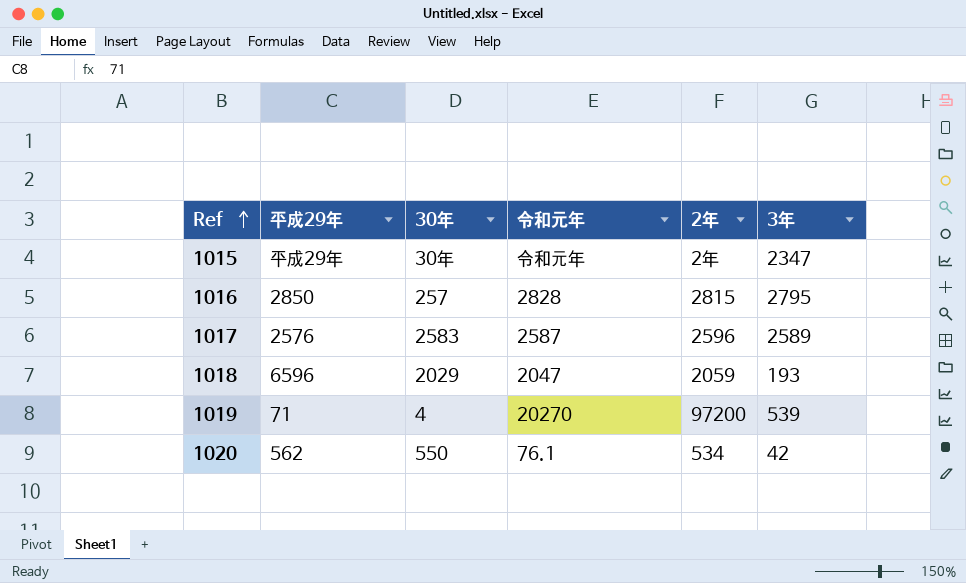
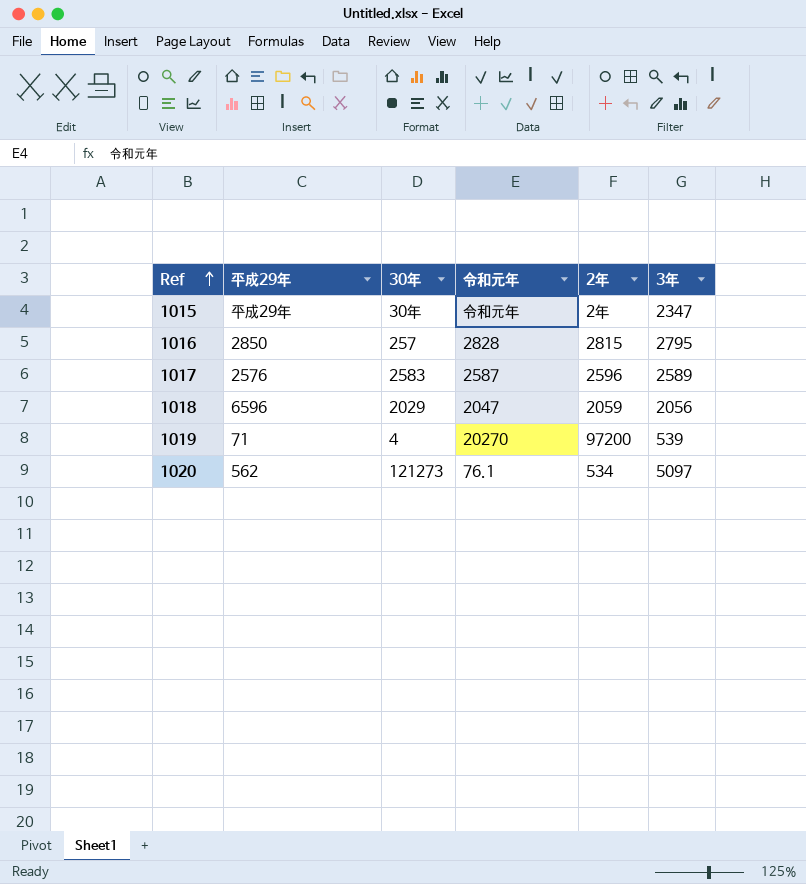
1018 | 3年: 193 -> 2056
1020 | 30年: 550 -> 121273
1020 | 3年: 42 -> 5097

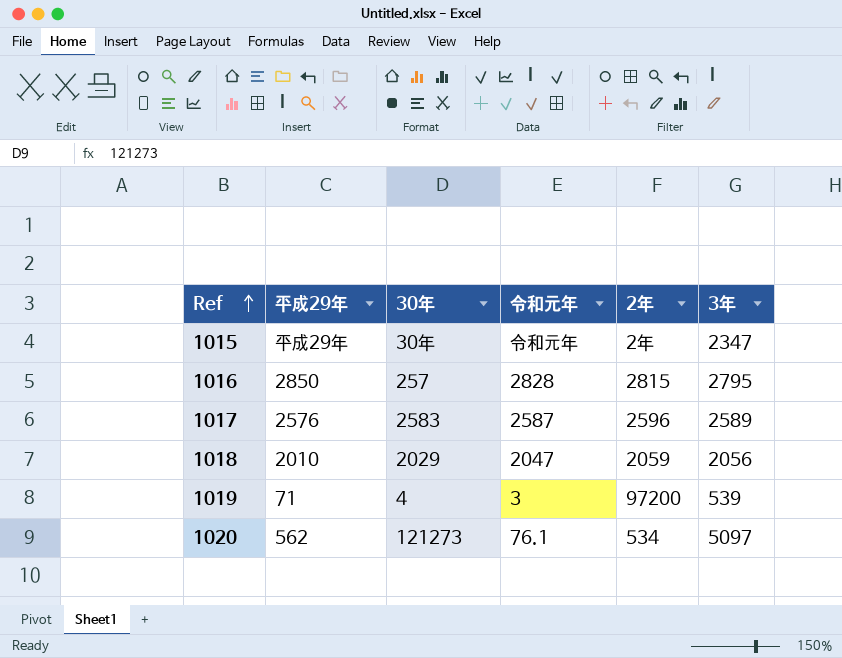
1018 | 平成29年: 6596 -> 2010
1019 | 令和元年: 20270 -> 3

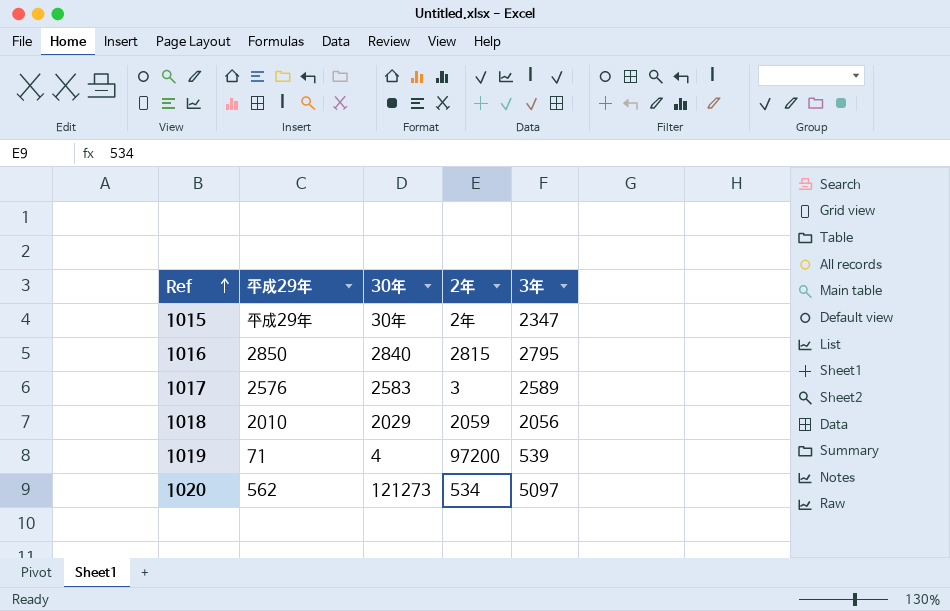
column 令和元年 | position: 4 -> none
1016 | 30年: 257 -> 2840
1017 | 2年: 2596 -> 3

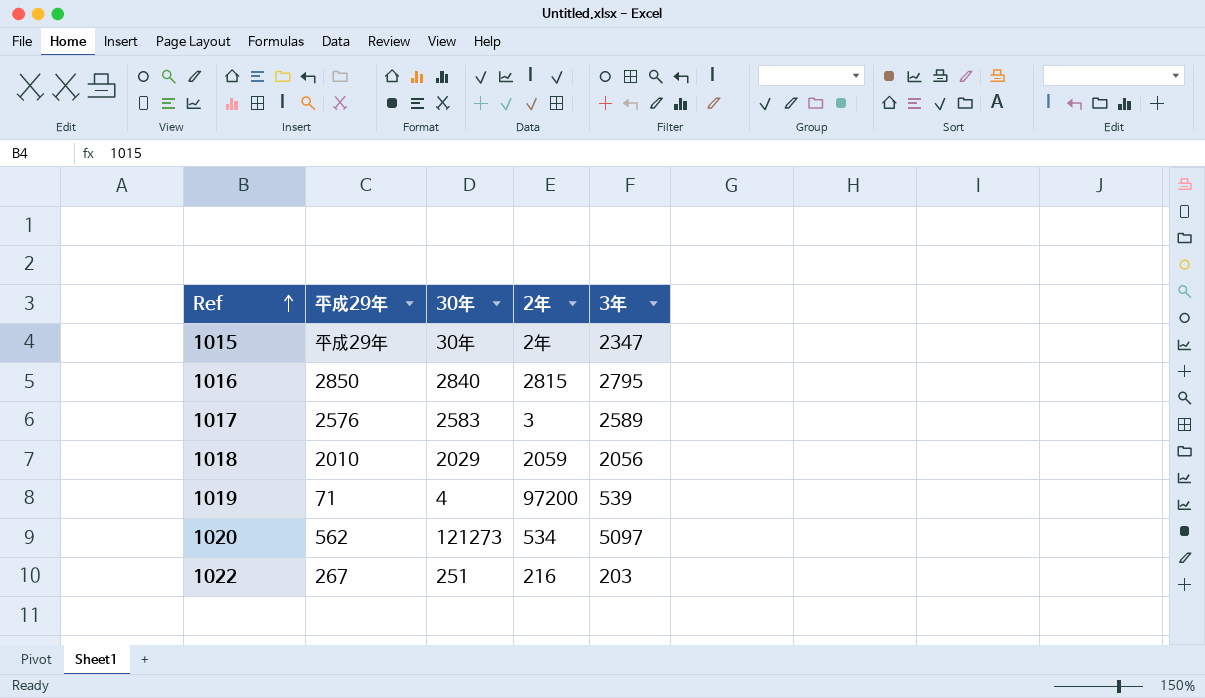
row 1022: none -> 267 | 251 | 216 | 203

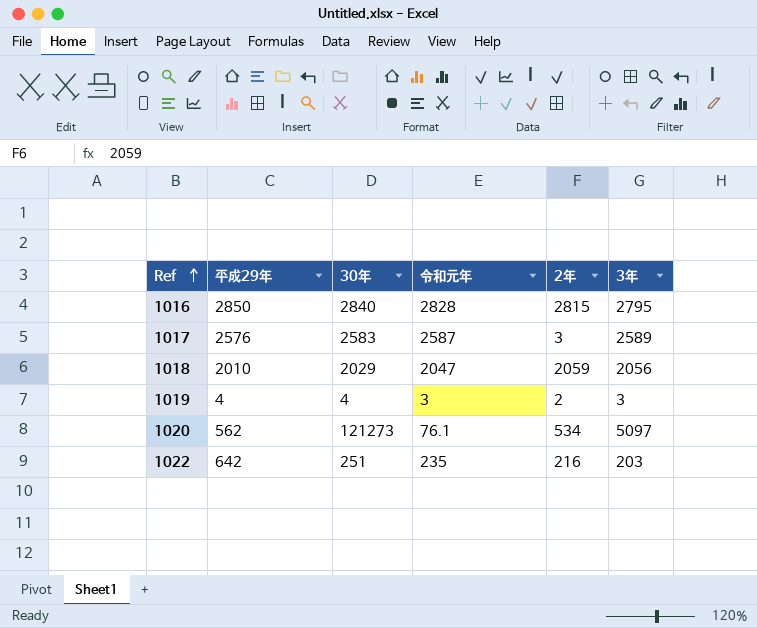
column 令和元年 | position: none -> 4
row 1015: 平成29年 | 30年 | 2年 | 2347 -> none
1019 | 平成29年: 71 -> 4
1019 | 2年: 97200 -> 2
1019 | 3年: 539 -> 3
1022 | 平成29年: 267 -> 642

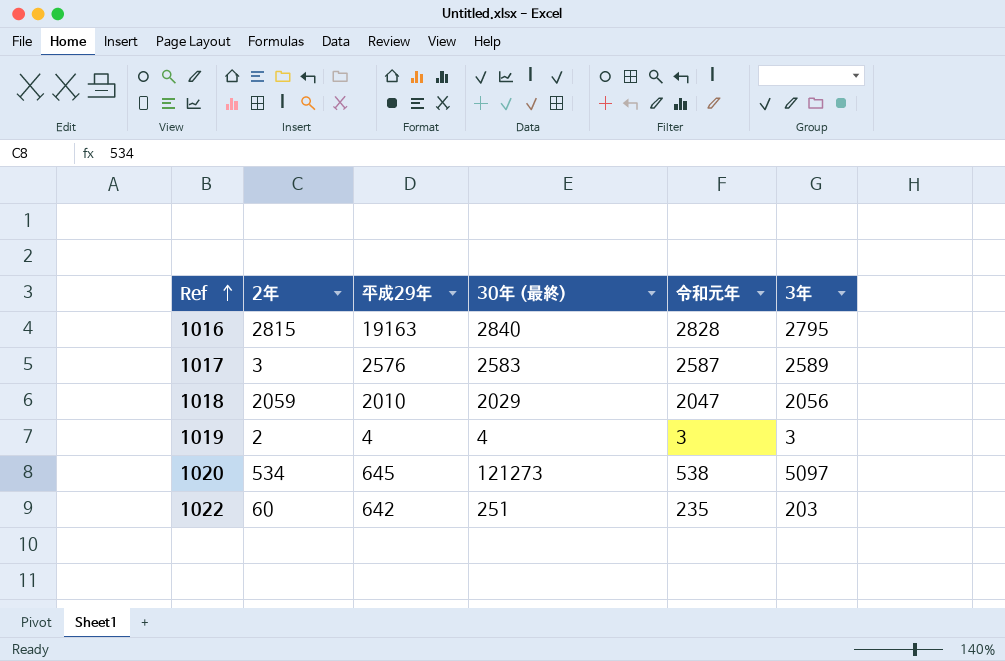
column 2年 | position: 5 -> 2
column name: 30年 -> 30年 (最終)
1016 | 平成29年: 2850 -> 19163
1020 | 平成29年: 562 -> 645
1020 | 令和元年: 76.1 -> 538
1022 | 2年: 216 -> 60

